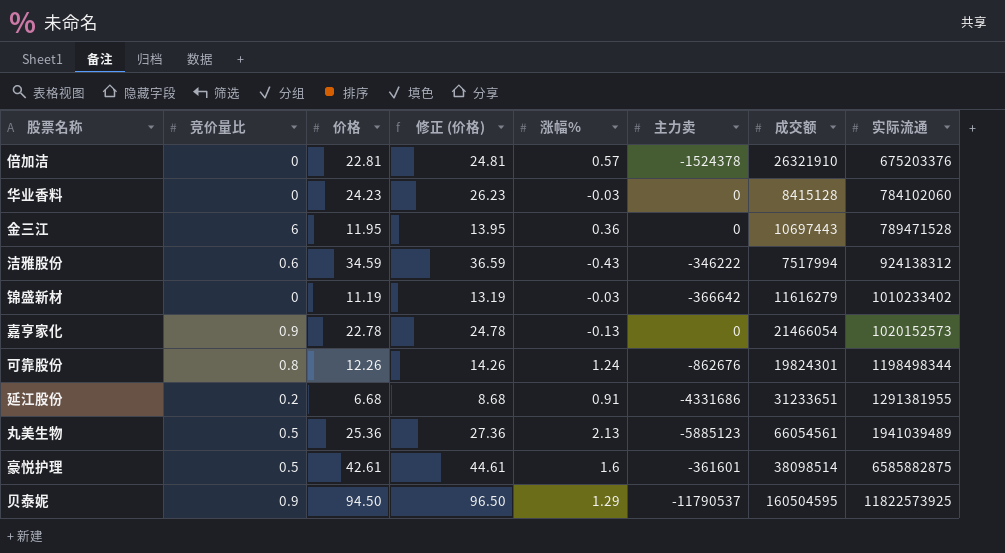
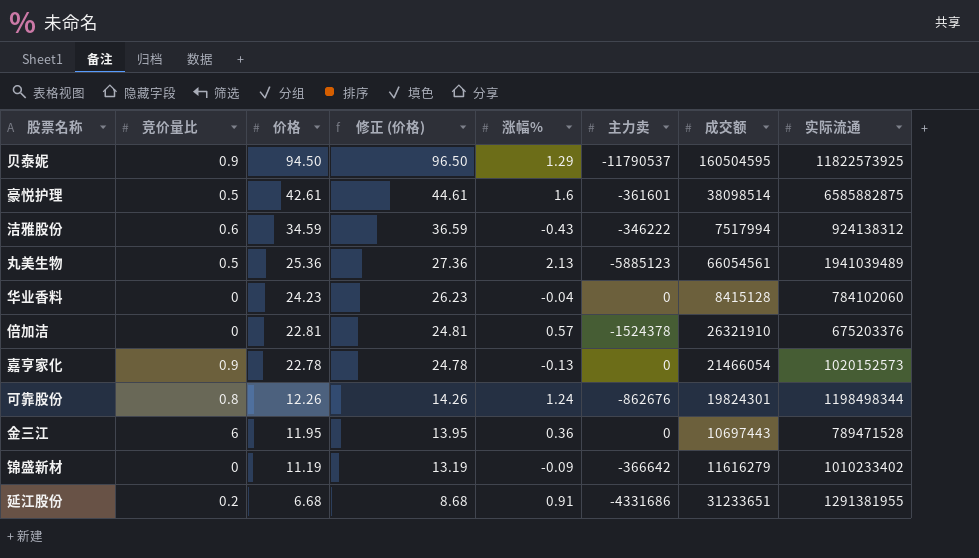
row order: 实际流通 ascending -> 价格 descending
华业香料 | 涨幅%: -0.03 -> -0.04
锦盛新材 | 涨幅%: -0.03 -> -0.09

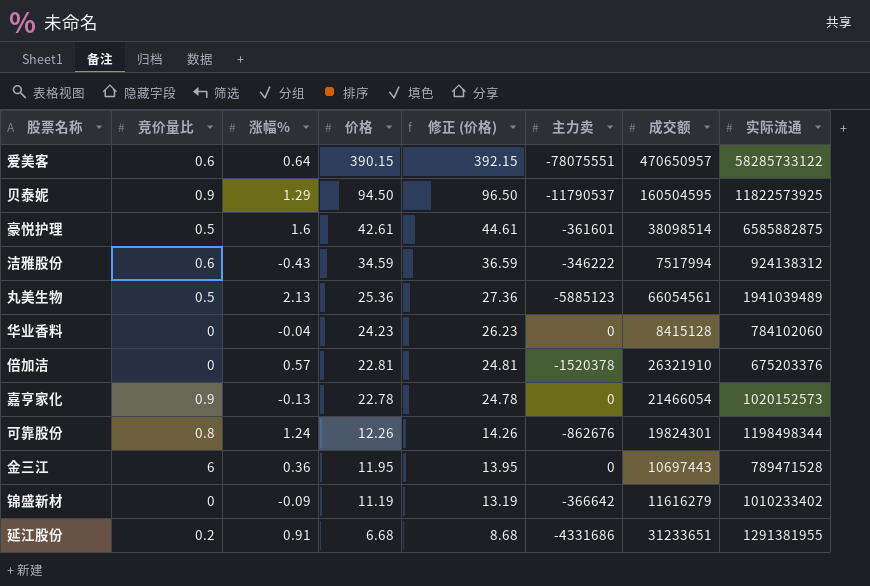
column 涨幅% | position: 5 -> 3
row 爱美客: none -> 0.6 | 0.64 | 390.15 | 392.15 | -78075551 | 470650957 | 58285733122
倍加洁 | 主力卖: -1524378 -> -1520378

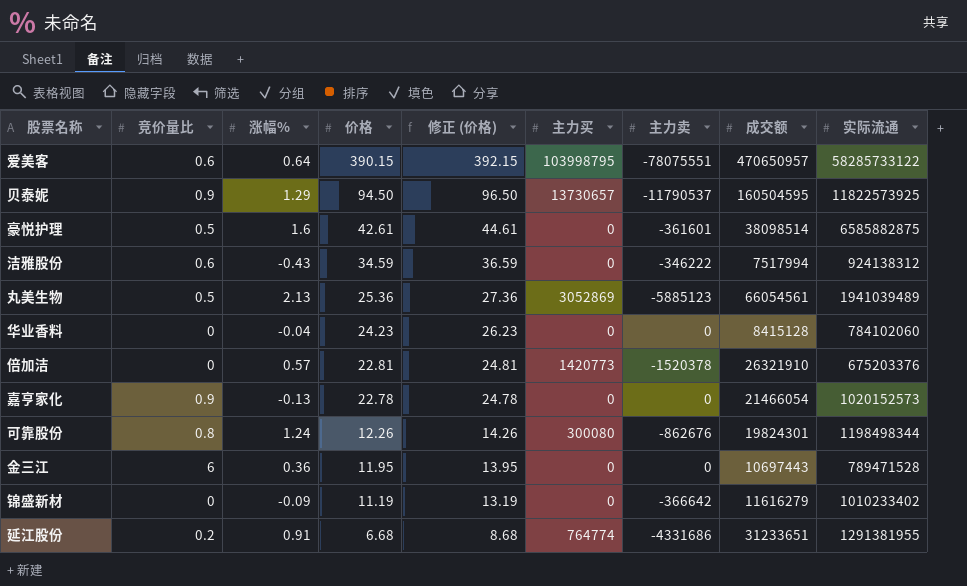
column 主力买 | position: none -> 6

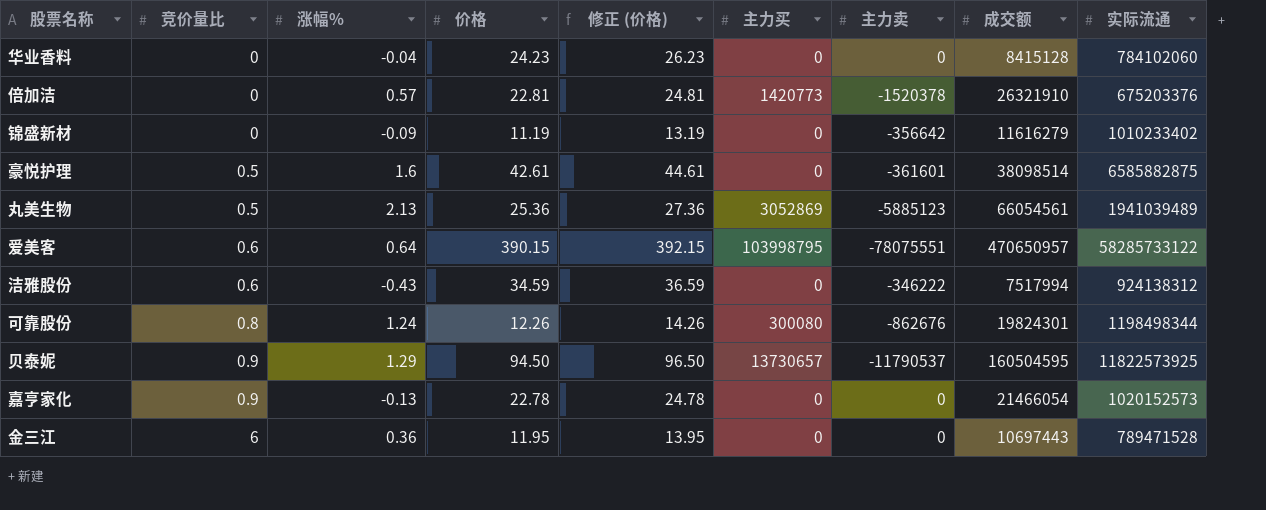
row order: 价格 descending -> 竞价量比 ascending
row 延江股份: 0.2 | 0.91 | 6.68 | 8.68 | 764774 | -4331686 | 31233651 | 1291381955 -> none
锦盛新材 | 主力卖: -366642 -> -356642

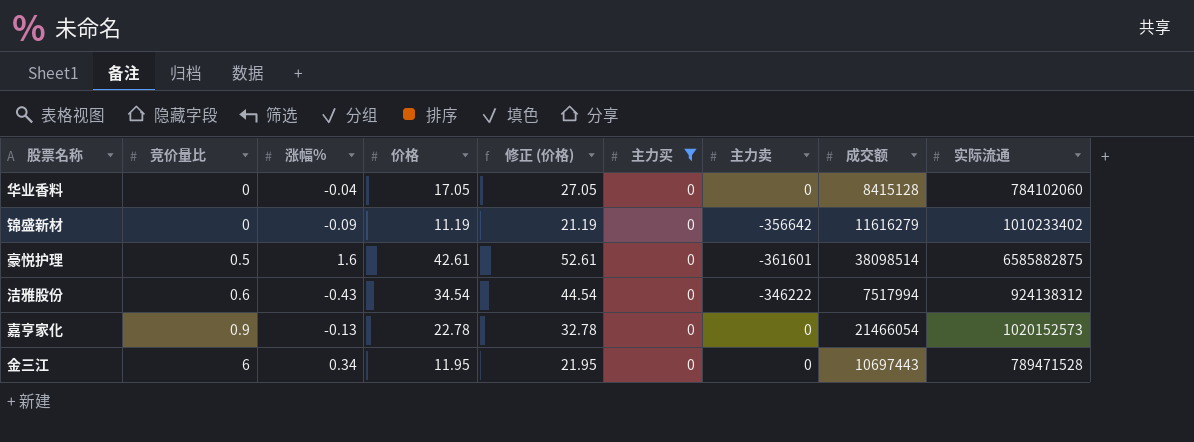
filter: none -> 主力买 = 0
column 修正 (价格) | formula: [价格] + 2 -> [价格] + 10
华业香料 | 价格: 24.23 -> 17.05
洁雅股份 | 价格: 34.59 -> 34.54
金三江 | 涨幅%: 0.36 -> 0.34

